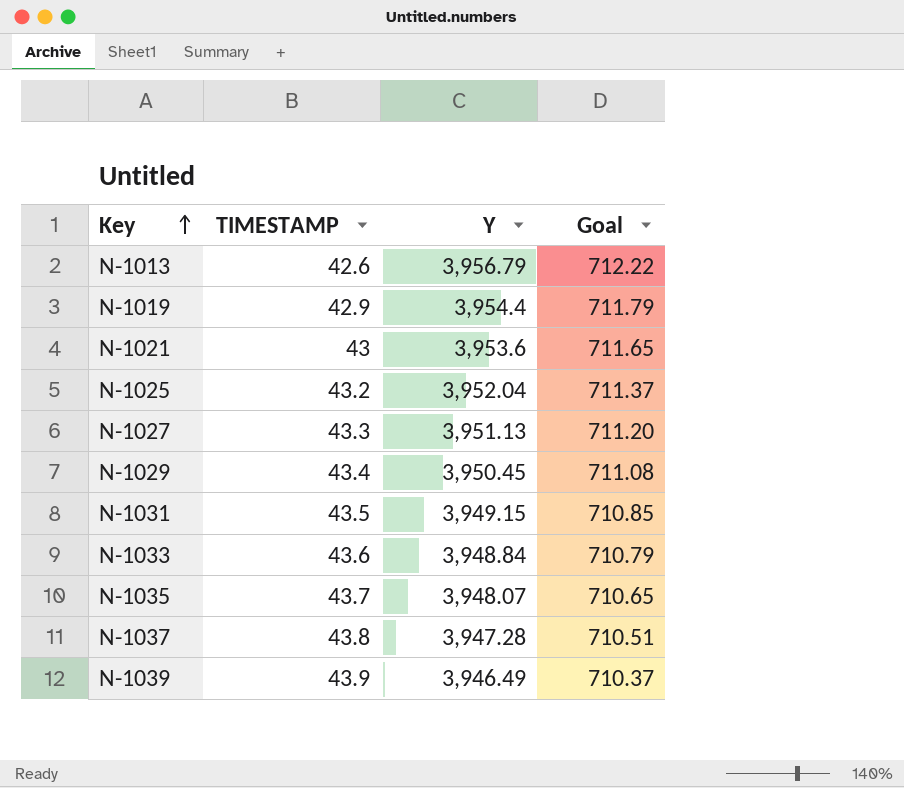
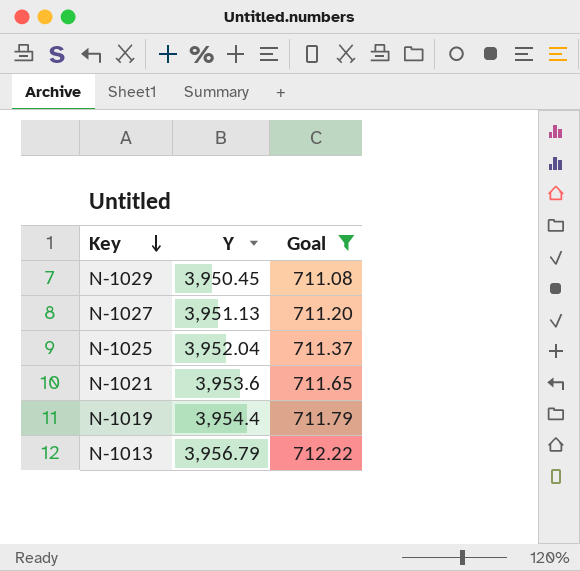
filter: none -> Goal >= 711.08
row order: Key ascending -> Key descending
column TIMESTAMP | position: 2 -> none

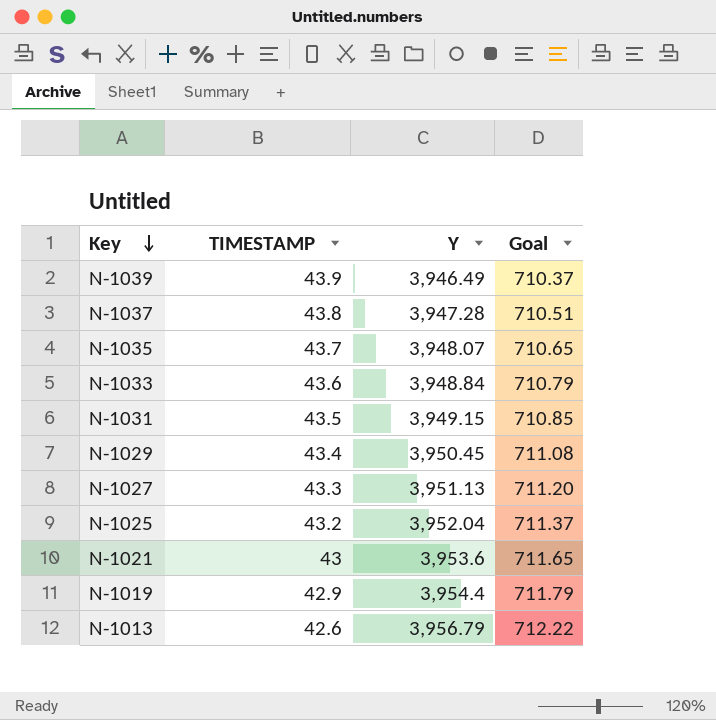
filter: Goal >= 711.08 -> none
column TIMESTAMP | position: none -> 2

